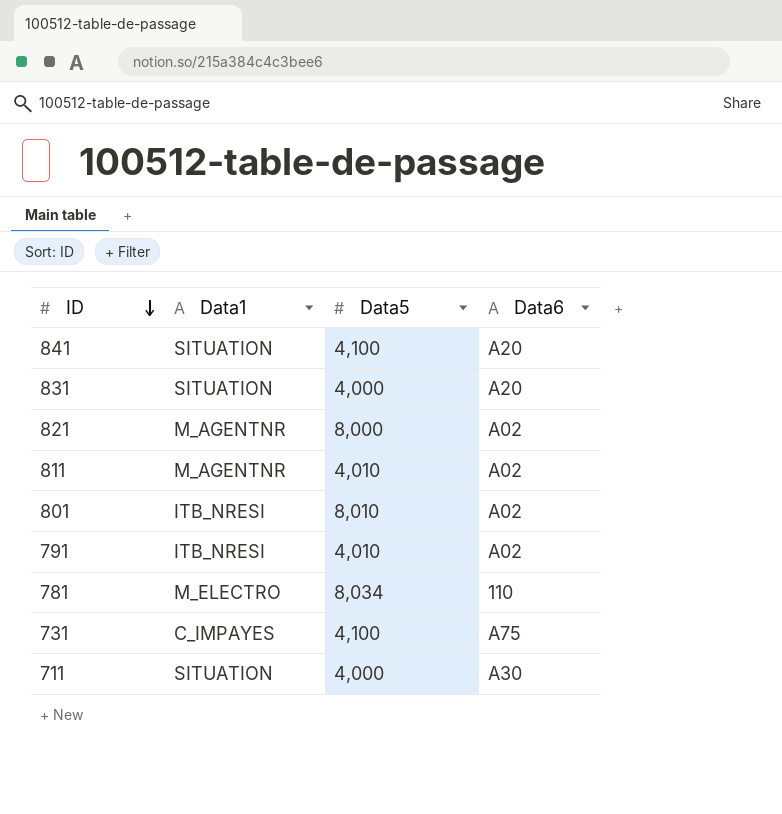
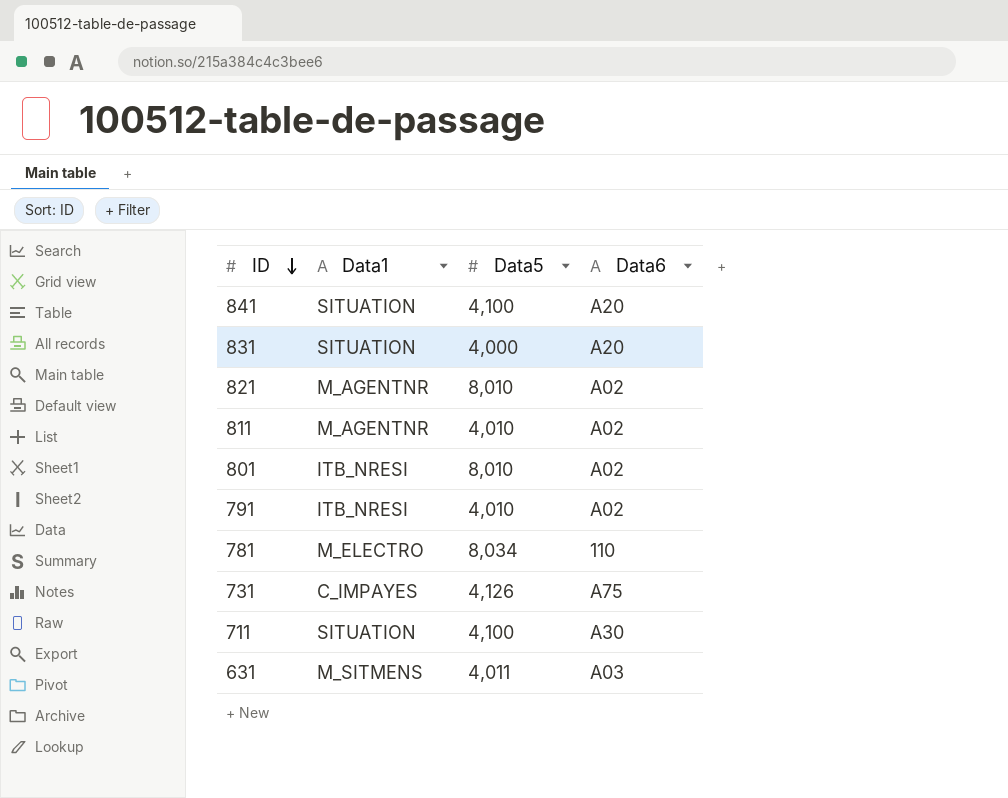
821 | Data5: 8,000 -> 8,010
731 | Data5: 4,100 -> 4,126
711 | Data5: 4,000 -> 4,100
row 631: none -> M_SITMENS | 4,011 | A03

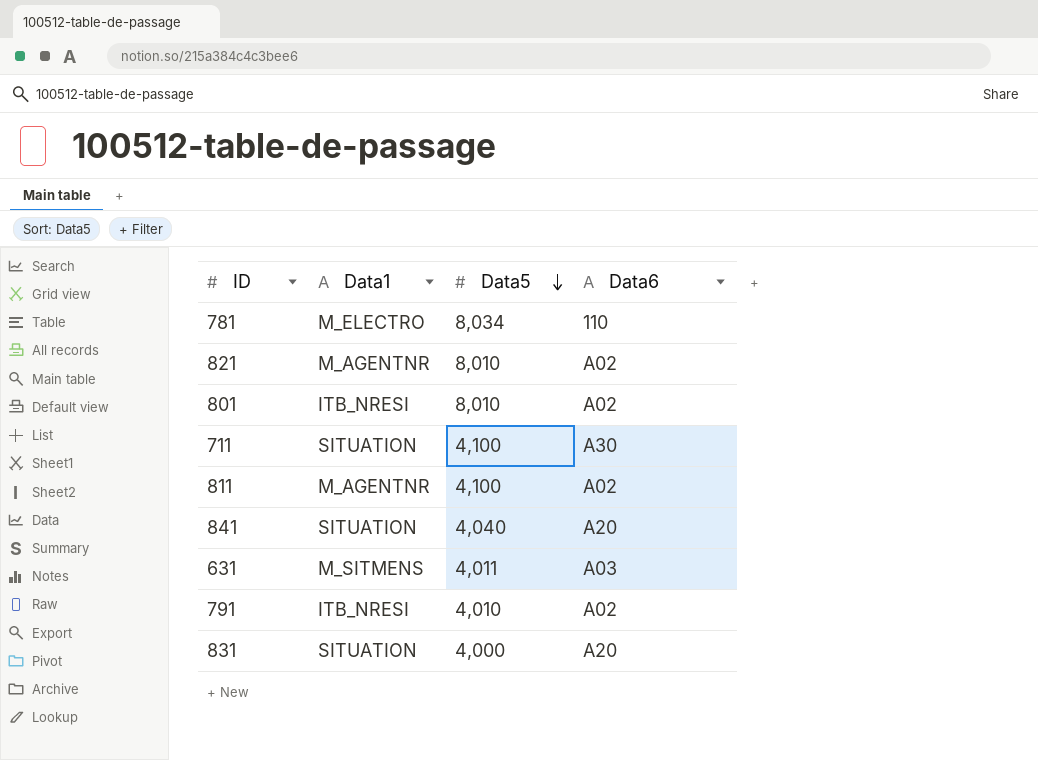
row order: ID descending -> Data5 descending
row 731: C_IMPAYES | 4,126 | A75 -> none
811 | Data5: 4,010 -> 4,100
841 | Data5: 4,100 -> 4,040

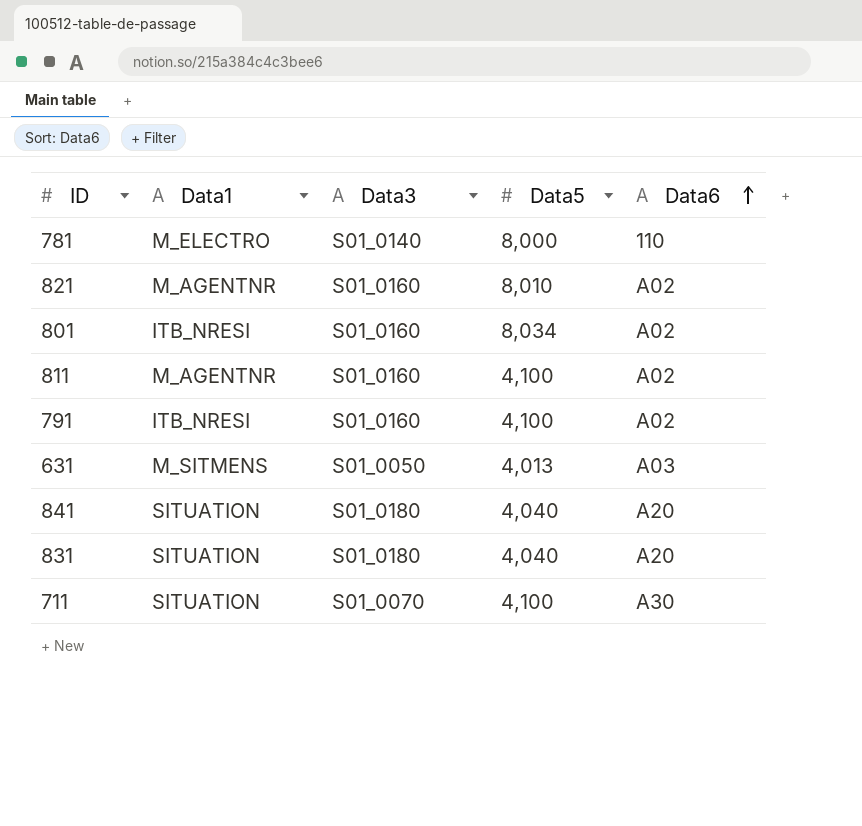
row order: Data5 descending -> Data6 ascending
column Data3 | position: none -> 3
781 | Data5: 8,034 -> 8,000
801 | Data5: 8,010 -> 8,034
791 | Data5: 4,010 -> 4,100
631 | Data5: 4,011 -> 4,013
831 | Data5: 4,000 -> 4,040

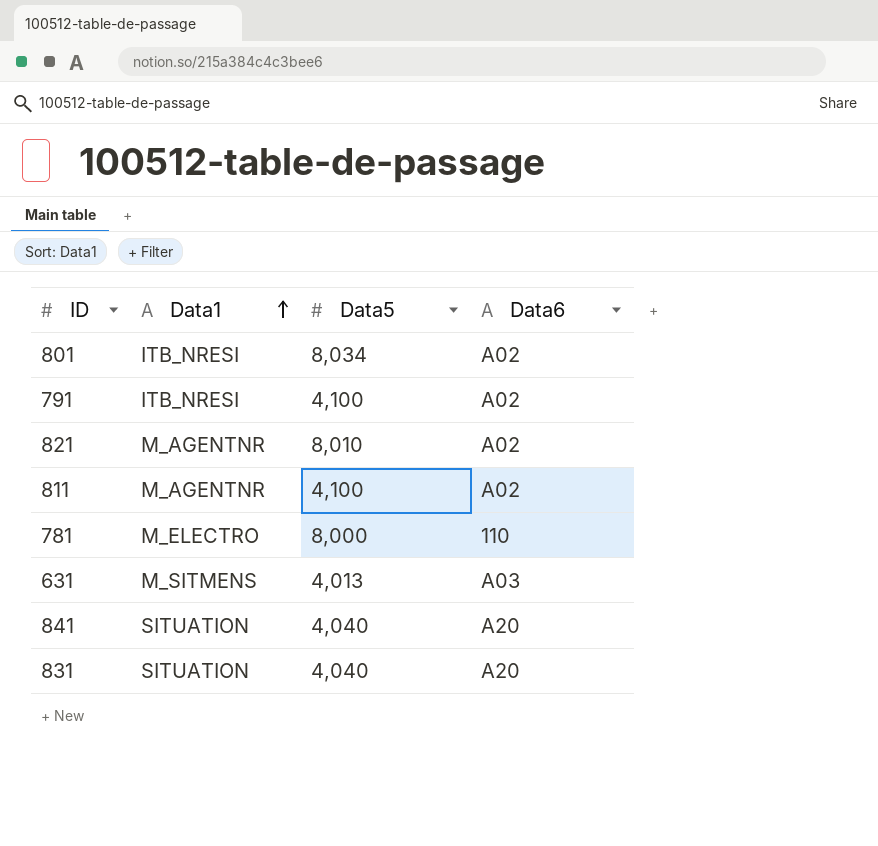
row order: Data6 ascending -> Data1 ascending
column Data3 | position: 3 -> none
row 711: SITUATION | S01_0070 | 4,100 | A30 -> none

